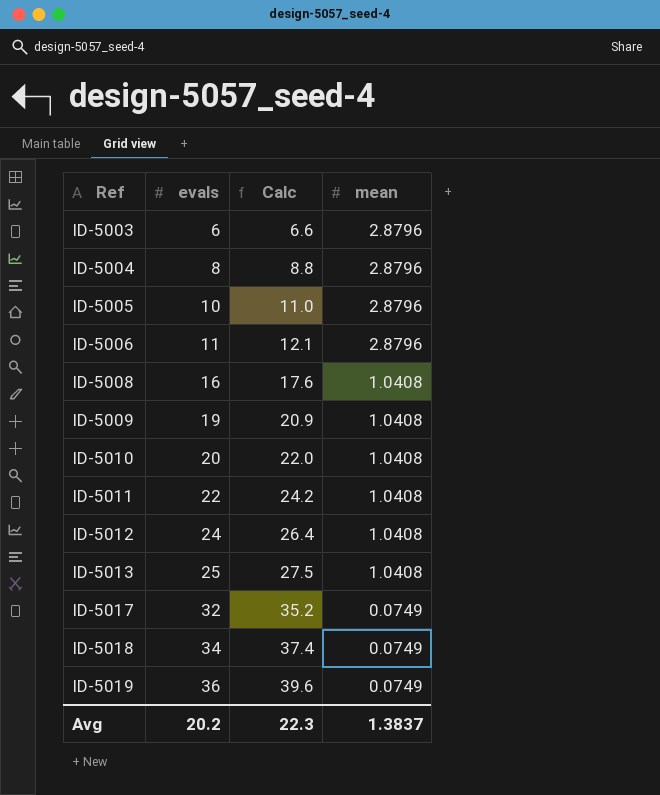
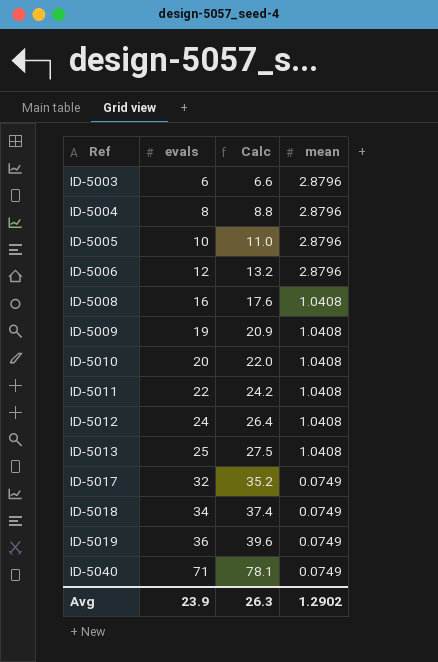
ID-5006 | evals: 11 -> 12
ID-5006 | Calc: 12.1 -> 13.2
row ID-5040: none -> 71 | 78.1 | 0.0749
Avg | evals: 20.2 -> 23.9
Avg | Calc: 22.3 -> 26.3
Avg | mean: 1.3837 -> 1.2902

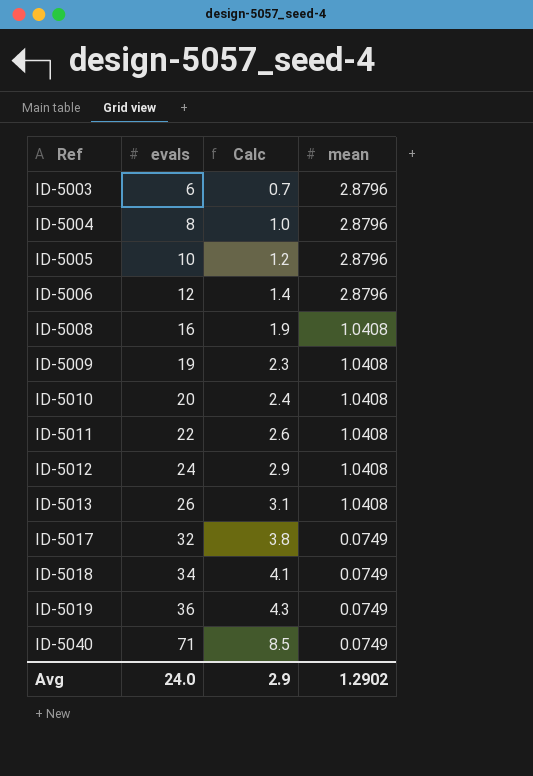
column Calc | formula: [evals] * 1.1 -> [evals] * 0.12
ID-5013 | evals: 25 -> 26
Avg | evals: 23.9 -> 24.0
Avg | Calc: 26.3 -> 2.9

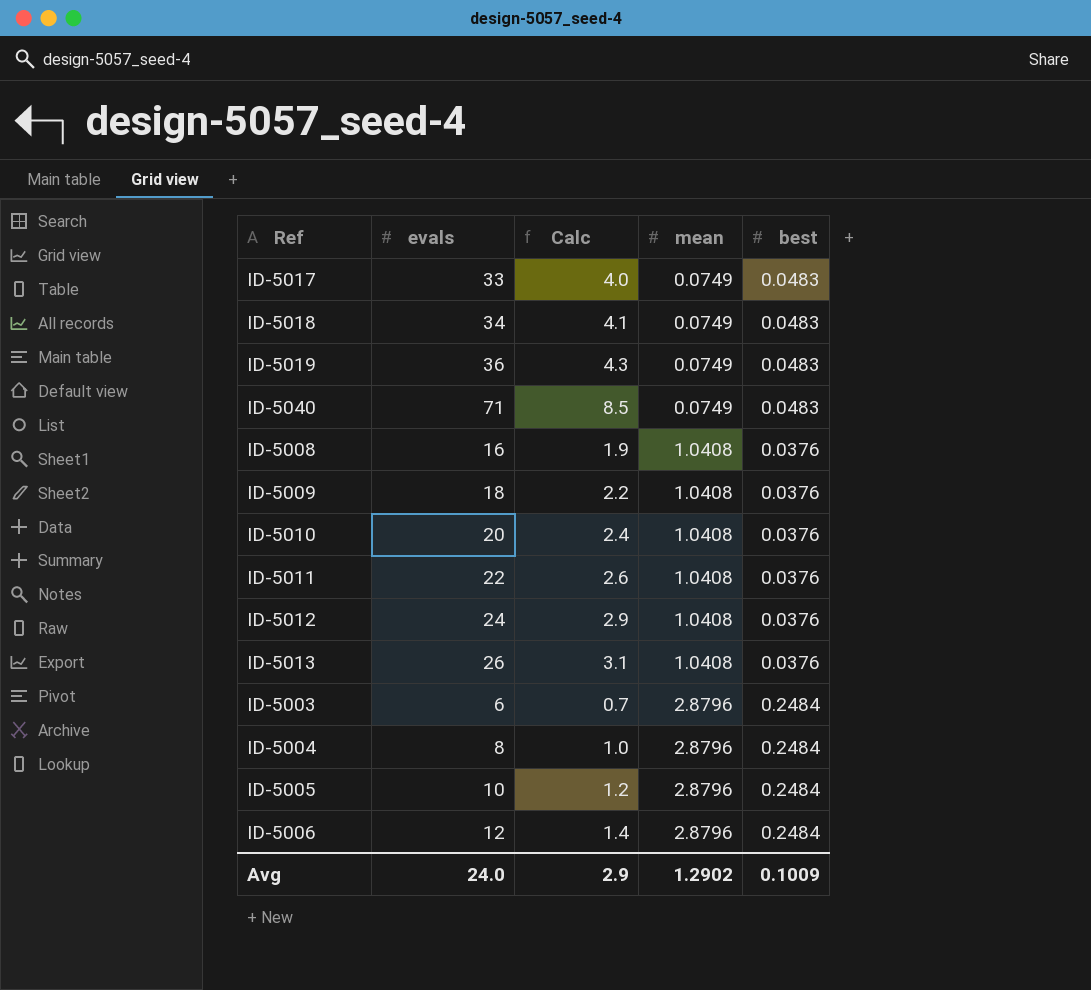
row order: Ref ascending -> mean ascending
column best | position: none -> 5
ID-5017 | evals: 32 -> 33
ID-5017 | Calc: 3.8 -> 4.0
ID-5009 | evals: 19 -> 18
ID-5009 | Calc: 2.3 -> 2.2

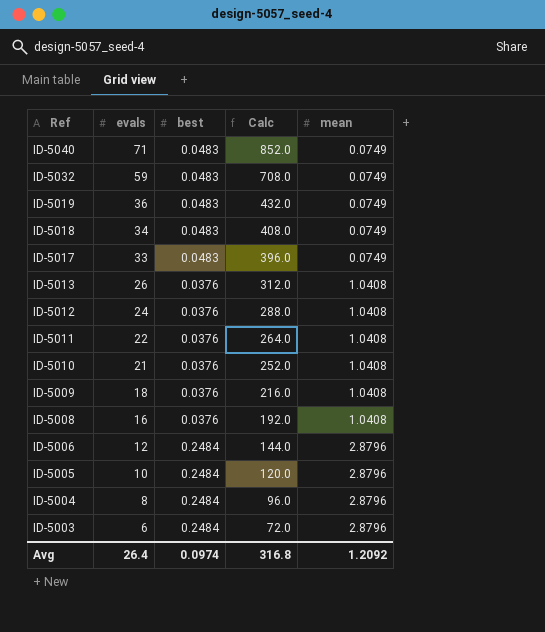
row order: mean ascending -> Ref descending
column best | position: 5 -> 3
column Calc | formula: [evals] * 0.12 -> [evals] * 12
row ID-5032: none -> 59 | 0.0483 | 708.0 | 0.0749
ID-5010 | evals: 20 -> 21
Avg | evals: 24.0 -> 26.4
Avg | best: 0.1009 -> 0.0974
Avg | Calc: 2.9 -> 316.8
Avg | mean: 1.2902 -> 1.2092

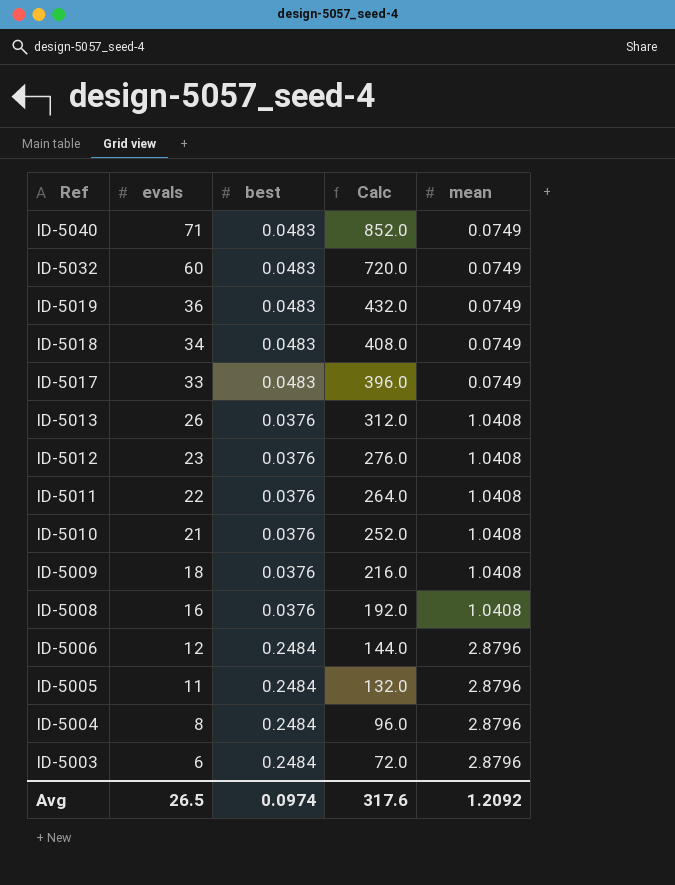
ID-5032 | evals: 59 -> 60
ID-5032 | Calc: 708.0 -> 720.0
ID-5012 | evals: 24 -> 23
ID-5012 | Calc: 288.0 -> 276.0
ID-5005 | evals: 10 -> 11
ID-5005 | Calc: 120.0 -> 132.0
Avg | evals: 26.4 -> 26.5
Avg | Calc: 316.8 -> 317.6

